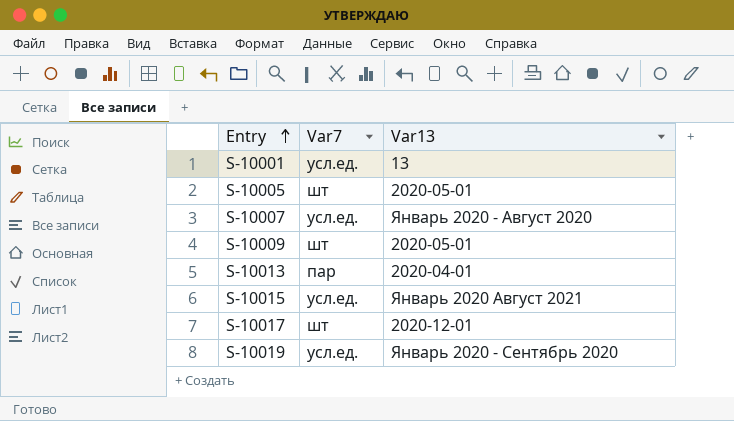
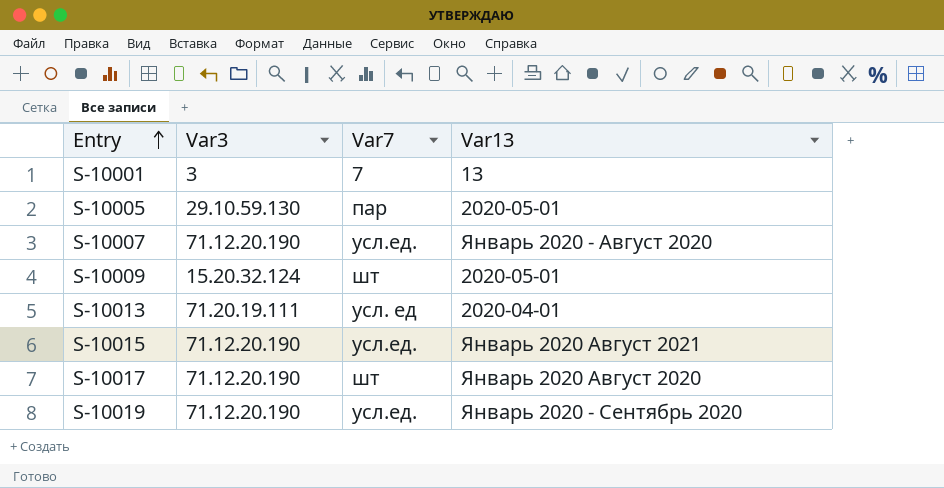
column Var3 | position: none -> 2
S-10001 | Var7: усл.ед. -> 7
S-10005 | Var7: шт -> пар
S-10013 | Var7: пар -> усл. ед
S-10017 | Var13: 2020-12-01 -> Январь 2020 Август 2020

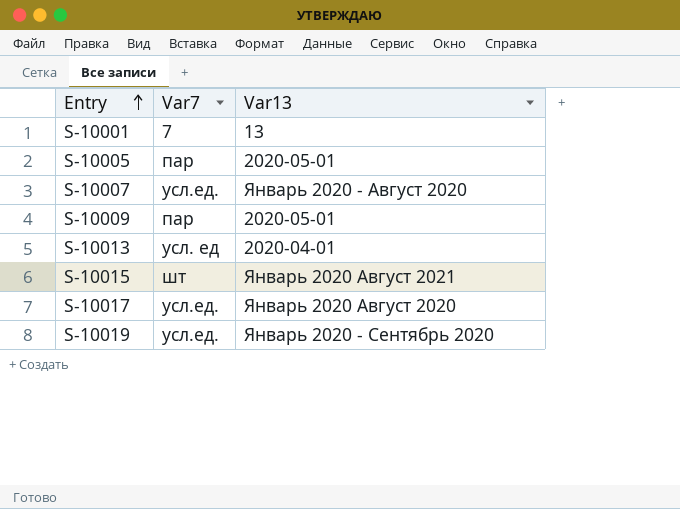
column Var3 | position: 2 -> none
S-10009 | Var7: шт -> пар
S-10015 | Var7: усл.ед. -> шт
S-10017 | Var7: шт -> усл.ед.

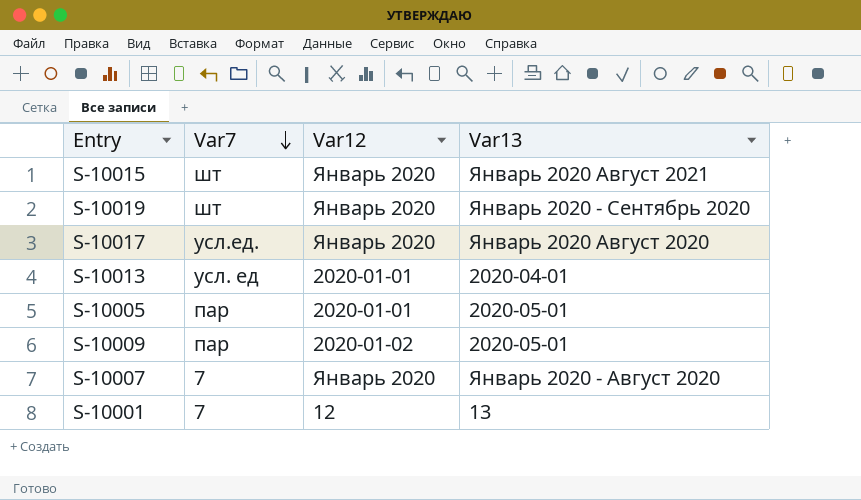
row order: Entry ascending -> Var7 descending
column Var12 | position: none -> 3
S-10019 | Var7: усл.ед. -> шт
S-10007 | Var7: усл.ед. -> 7

